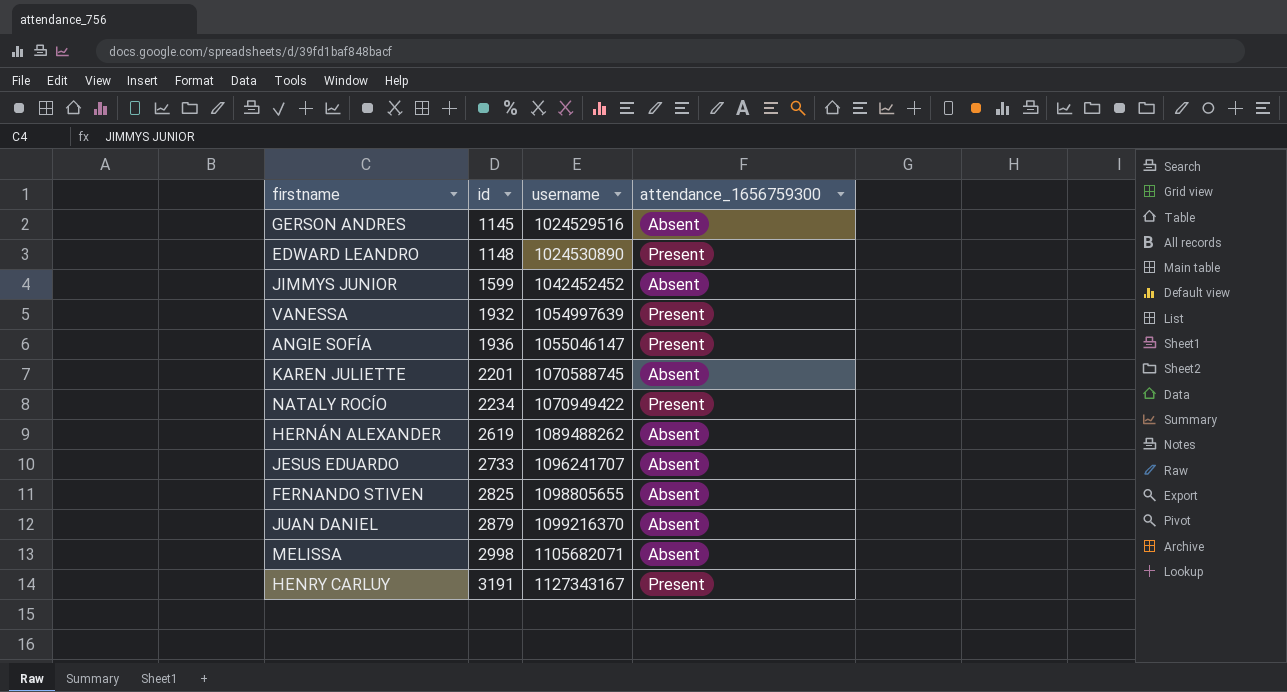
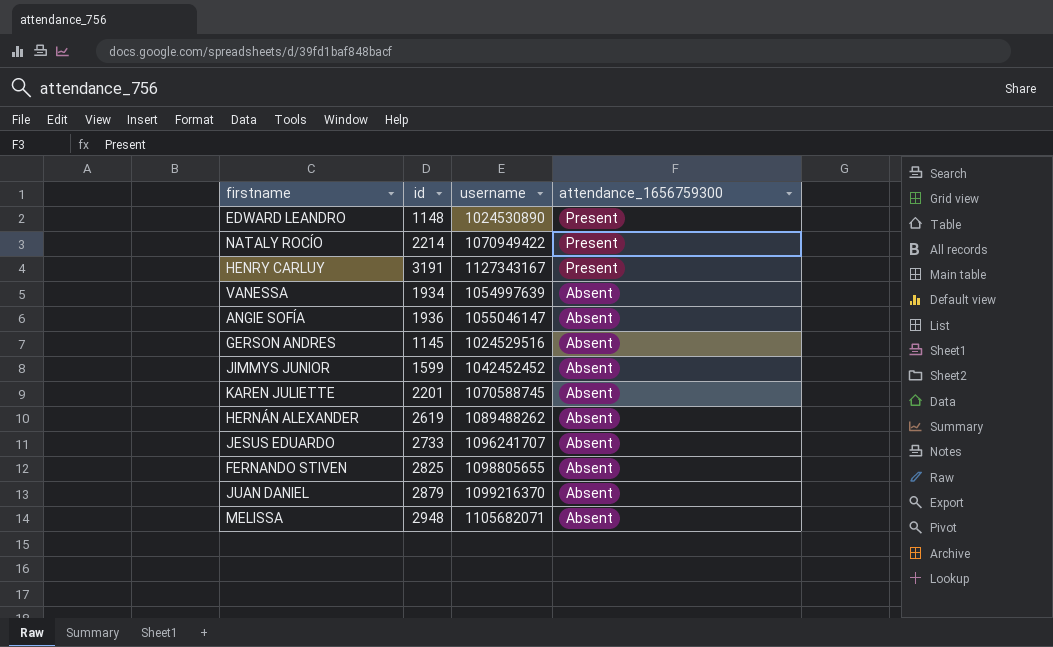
row order: id ascending -> attendance_1656759300 descending
NATALY ROCÍO | id: 2234 -> 2214
VANESSA | id: 1932 -> 1934
VANESSA | attendance_1656759300: Present -> Absent
ANGIE SOFÍA | attendance_1656759300: Present -> Absent
MELISSA | id: 2998 -> 2948

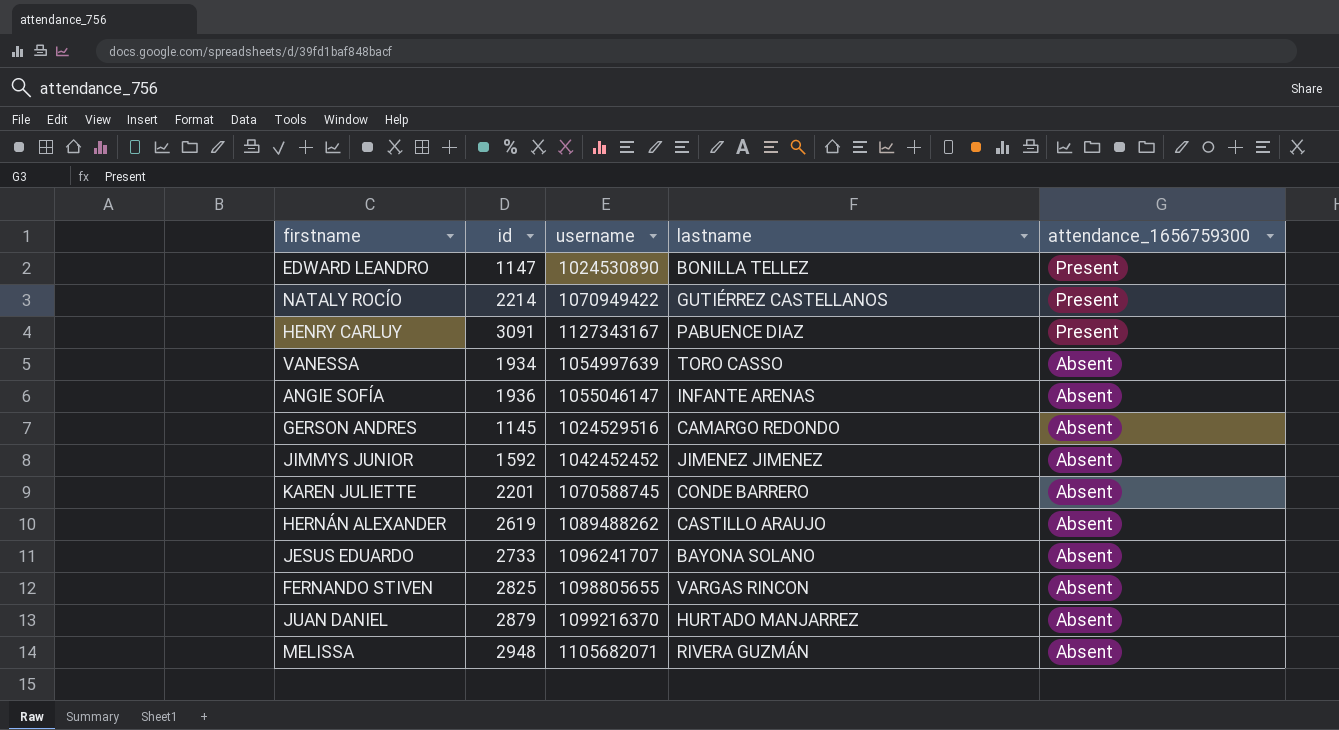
column lastname | position: none -> 4
EDWARD LEANDRO | id: 1148 -> 1147
HENRY CARLUY | id: 3191 -> 3091
JIMMYS JUNIOR | id: 1599 -> 1592

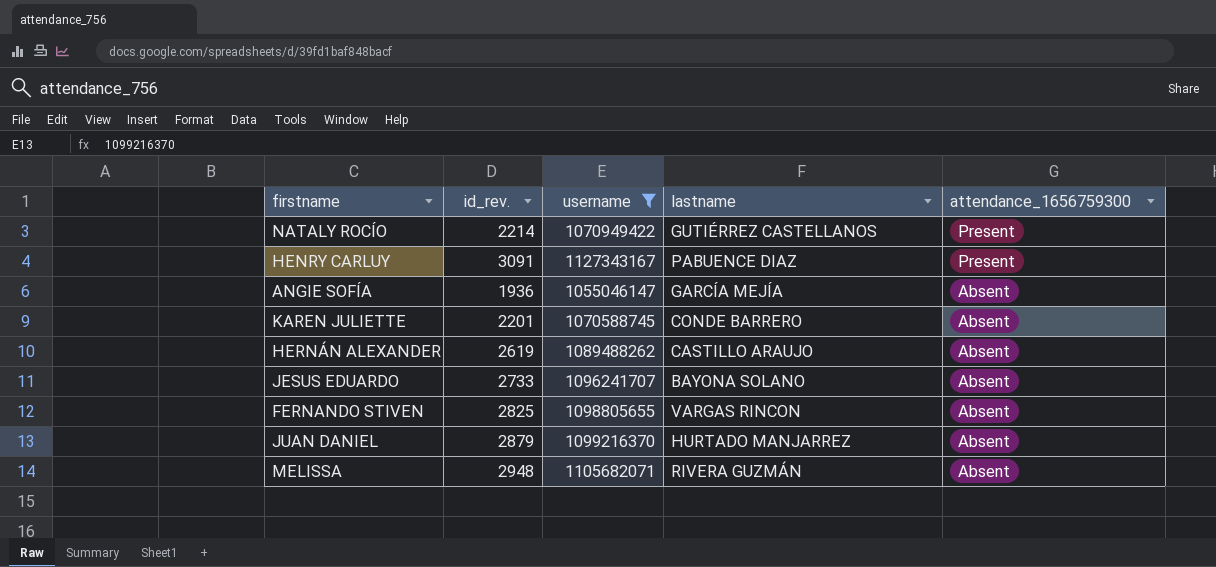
filter: none -> username >= 1055046147
column name: id -> id_rev.
ANGIE SOFÍA | lastname: INFANTE ARENAS -> GARCÍA MEJÍA

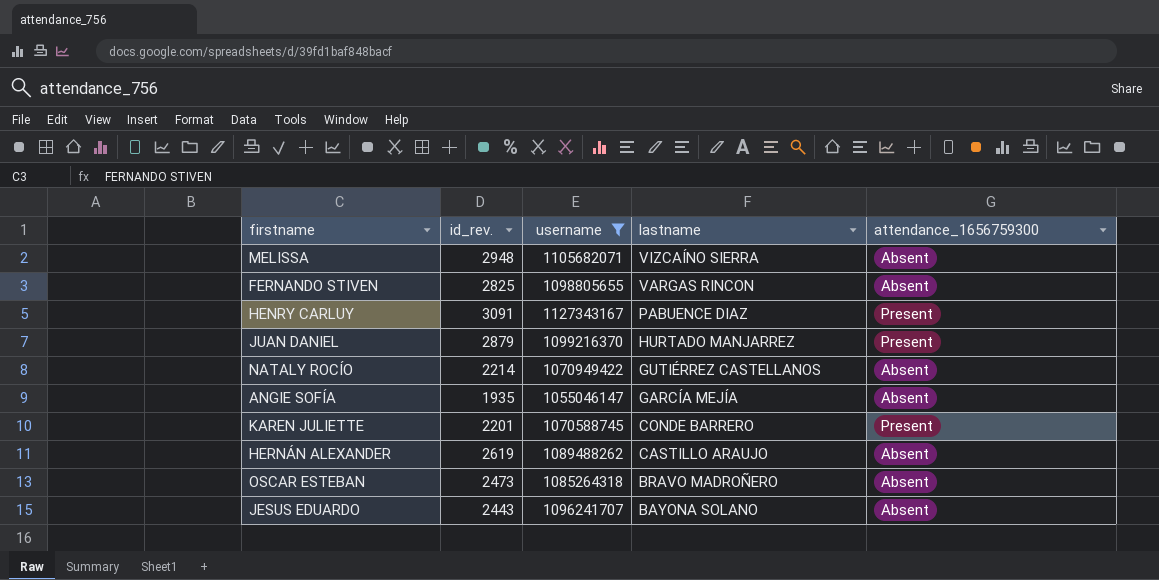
row order: attendance_1656759300 descending -> lastname descending
MELISSA | lastname: RIVERA GUZMÁN -> VIZCAÍNO SIERRA
JUAN DANIEL | attendance_1656759300: Absent -> Present
NATALY ROCÍO | attendance_1656759300: Present -> Absent
ANGIE SOFÍA | id_rev.: 1936 -> 1935
KAREN JULIETTE | attendance_1656759300: Absent -> Present
row OSCAR ESTEBAN: none -> 2473 | 1085264318 | BRAVO MADROÑERO | Absent
JESUS EDUARDO | id_rev.: 2733 -> 2443

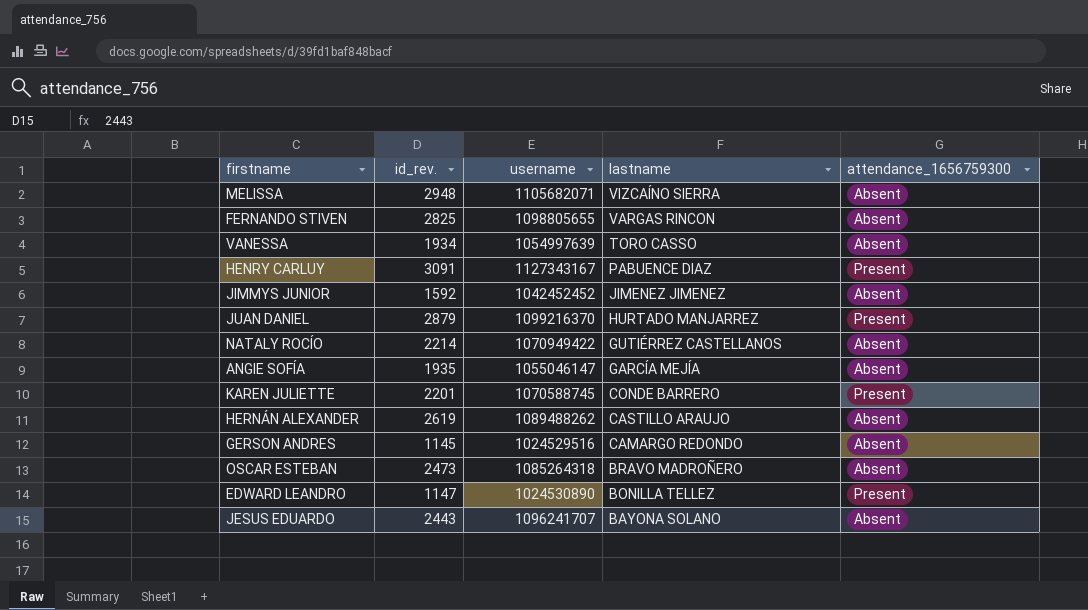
filter: username >= 1055046147 -> none

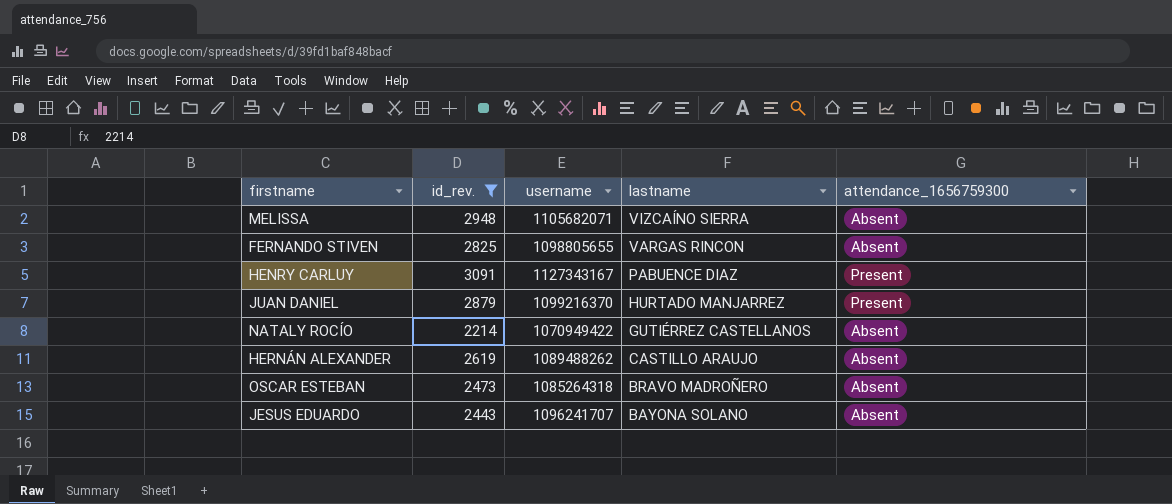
filter: none -> id_rev. >= 2214

